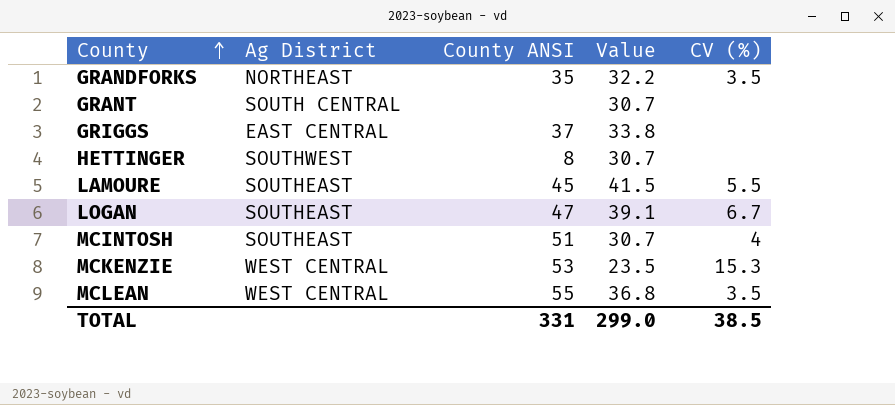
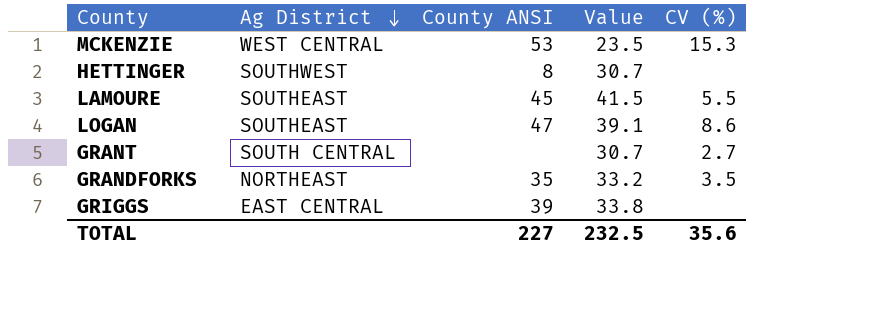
row order: County ascending -> Ag District descending
row MCINTOSH: SOUTHEAST | 51 | 30.7 | 4 -> none
row MCLEAN: WEST CENTRAL | 55 | 36.8 | 3.5 -> none
LOGAN | CV (%): 6.7 -> 8.6
GRANT | CV (%): none -> 2.7
GRANDFORKS | Value: 32.2 -> 33.2
GRIGGS | County ANSI: 37 -> 39
TOTAL | County ANSI: 331 -> 227
TOTAL | Value: 299.0 -> 232.5
TOTAL | CV (%): 38.5 -> 35.6

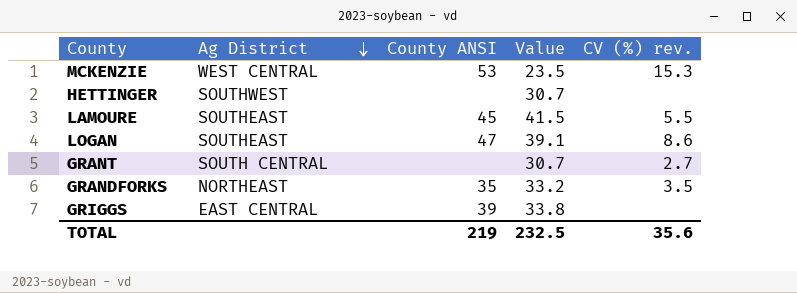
column name: CV (%) -> CV (%) rev.
HETTINGER | County ANSI: 8 -> none
TOTAL | County ANSI: 227 -> 219

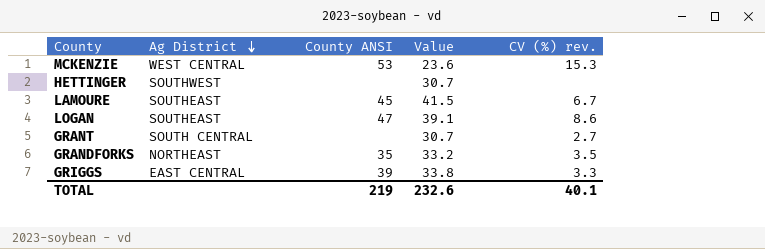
MCKENZIE | Value: 23.5 -> 23.6
LAMOURE | CV (%) rev.: 5.5 -> 6.7
GRIGGS | CV (%) rev.: none -> 3.3
TOTAL | Value: 232.5 -> 232.6
TOTAL | CV (%) rev.: 35.6 -> 40.1

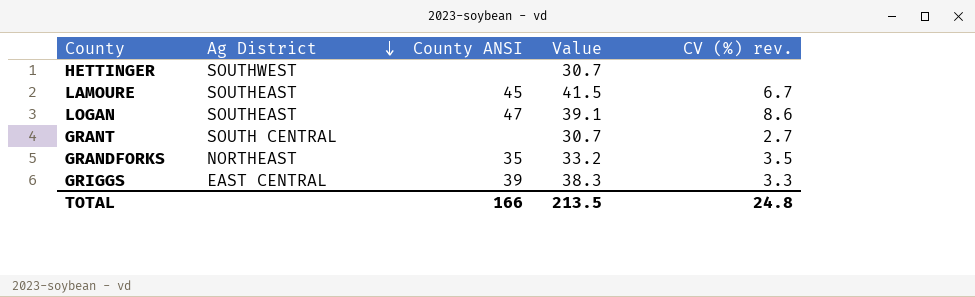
row MCKENZIE: WEST CENTRAL | 53 | 23.6 | 15.3 -> none
GRIGGS | Value: 33.8 -> 38.3
TOTAL | County ANSI: 219 -> 166
TOTAL | Value: 232.6 -> 213.5
TOTAL | CV (%) rev.: 40.1 -> 24.8

